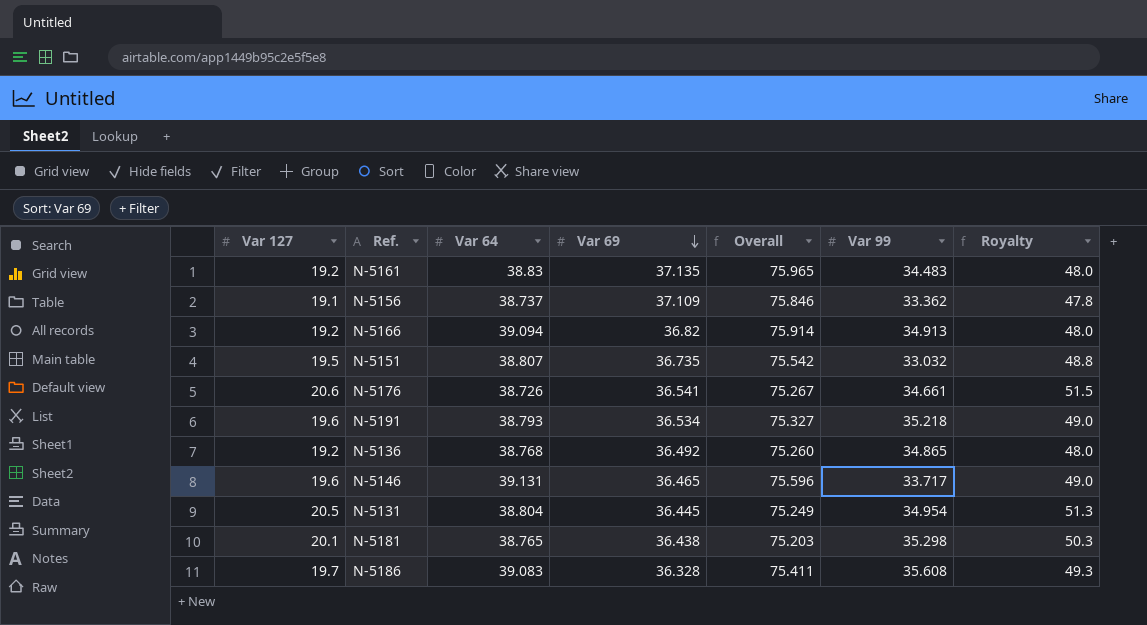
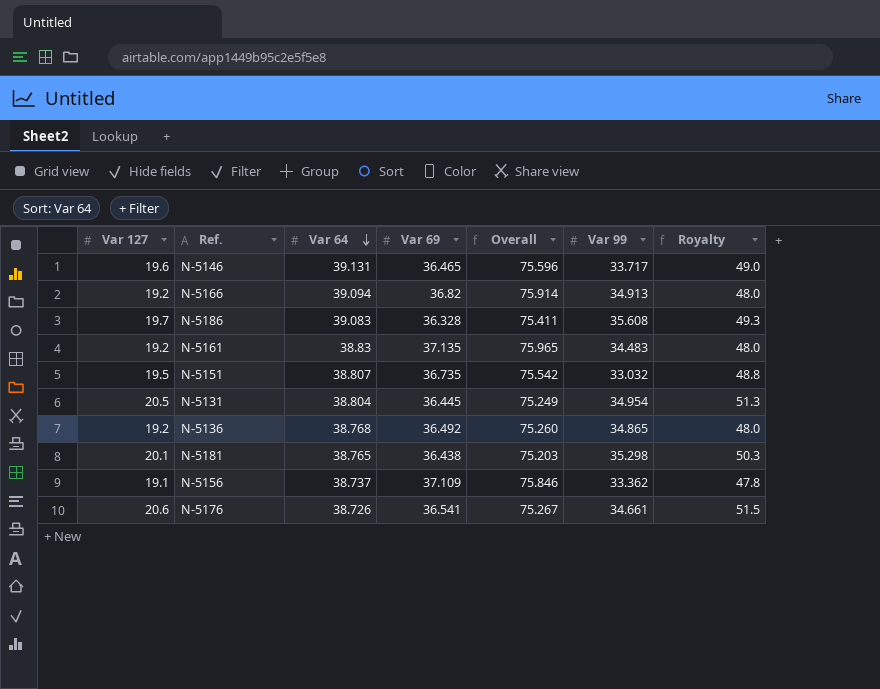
row order: Var 69 descending -> Var 64 descending
row N-5191: 19.6 | 38.793 | 36.534 | 75.327 | 35.218 | 49.0 -> none

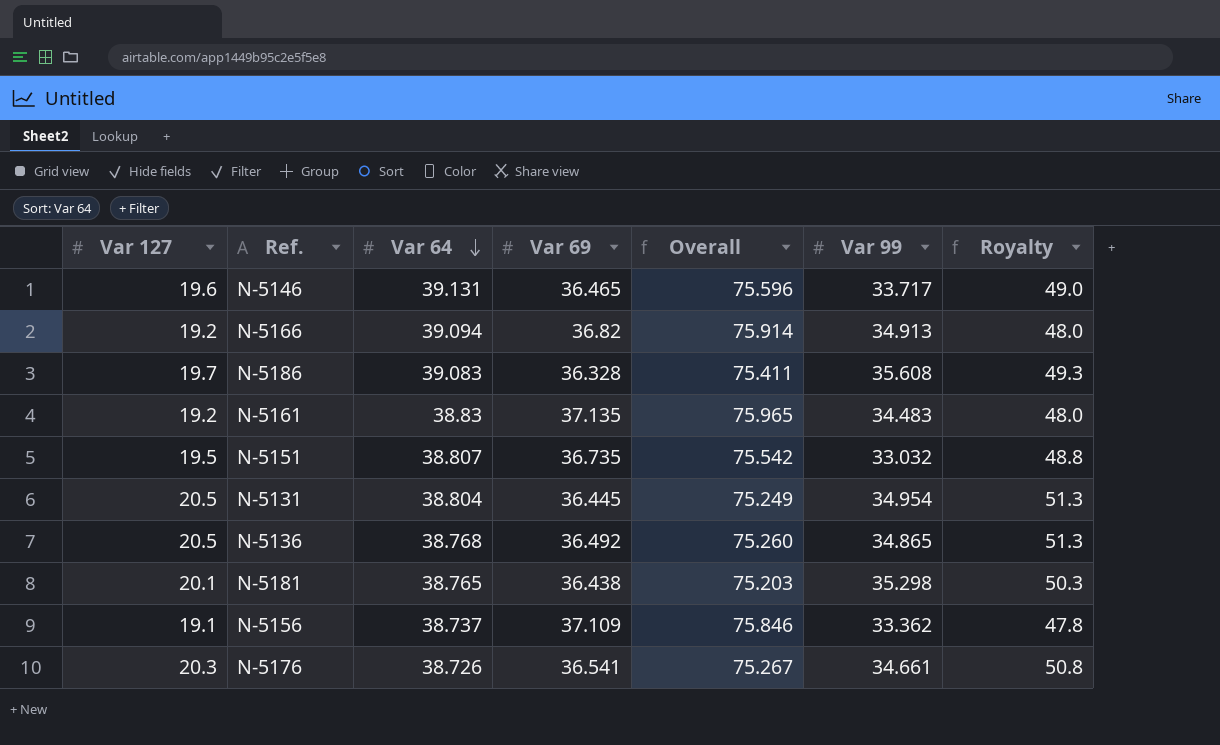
N-5136 | Var 127: 19.2 -> 20.5
N-5136 | Royalty: 48.0 -> 51.3
N-5176 | Var 127: 20.6 -> 20.3
N-5176 | Royalty: 51.5 -> 50.8

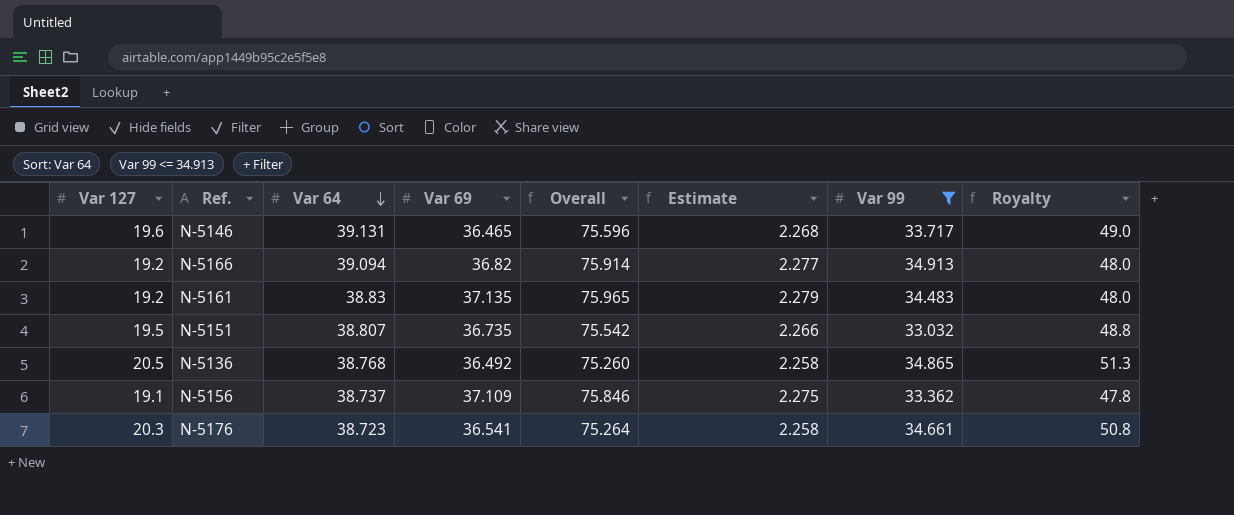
filter: none -> Var 99 <= 34.913
column Estimate | formula: none -> [Overall] * 0.03
N-5176 | Var 64: 38.726 -> 38.723
N-5176 | Overall: 75.267 -> 75.264

